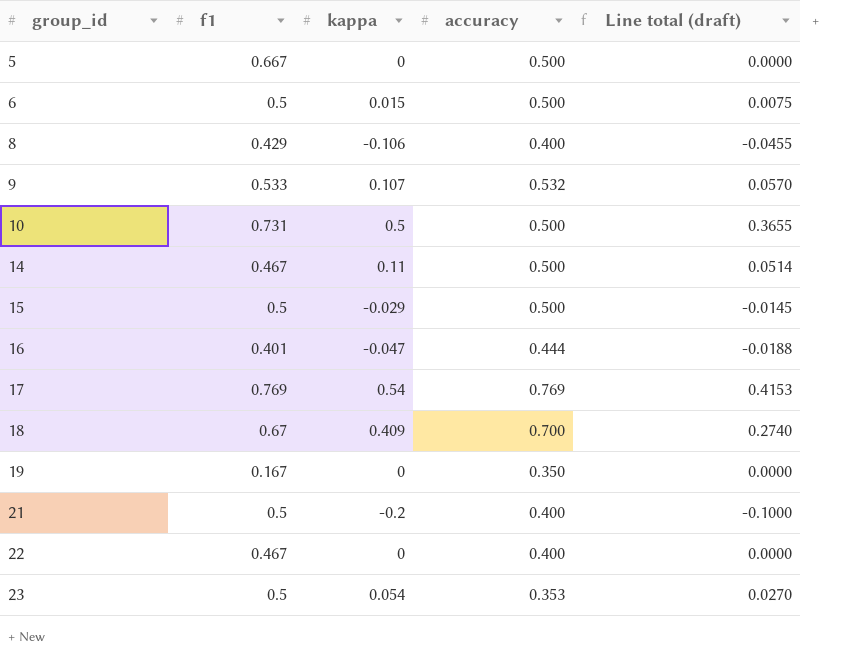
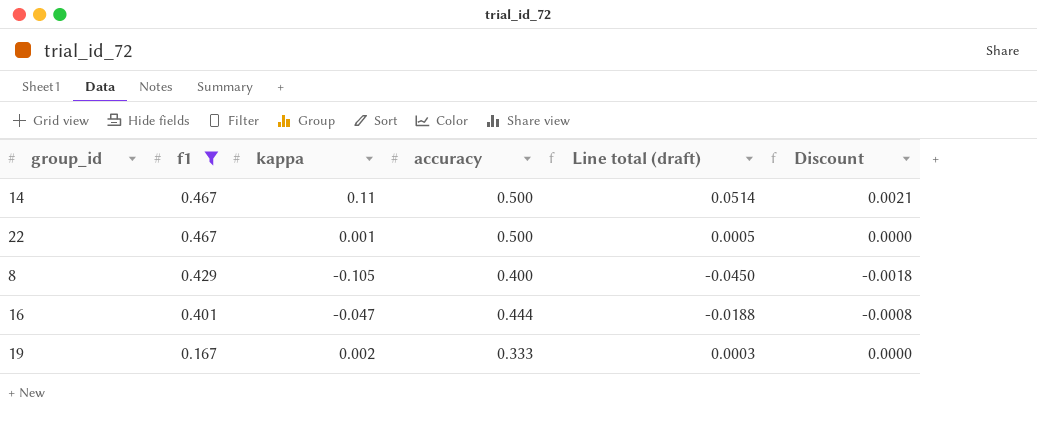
filter: none -> f1 <= 0.467
row order: group_id ascending -> f1 descending
column Discount | formula: none -> [Line total (draft)] * 0.04
22 | kappa: 0 -> 0.001
22 | accuracy: 0.400 -> 0.500
22 | Line total (draft): 0.0000 -> 0.0005
8 | kappa: -0.106 -> -0.105
8 | Line total (draft): -0.0455 -> -0.0450
19 | kappa: 0 -> 0.002
19 | accuracy: 0.350 -> 0.333
19 | Line total (draft): 0.0000 -> 0.0003

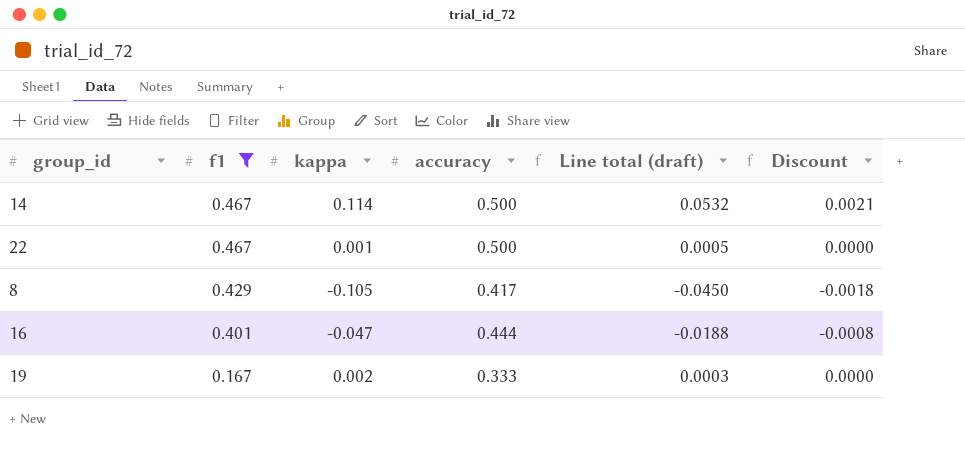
14 | kappa: 0.11 -> 0.114
14 | Line total (draft): 0.0514 -> 0.0532
8 | accuracy: 0.400 -> 0.417

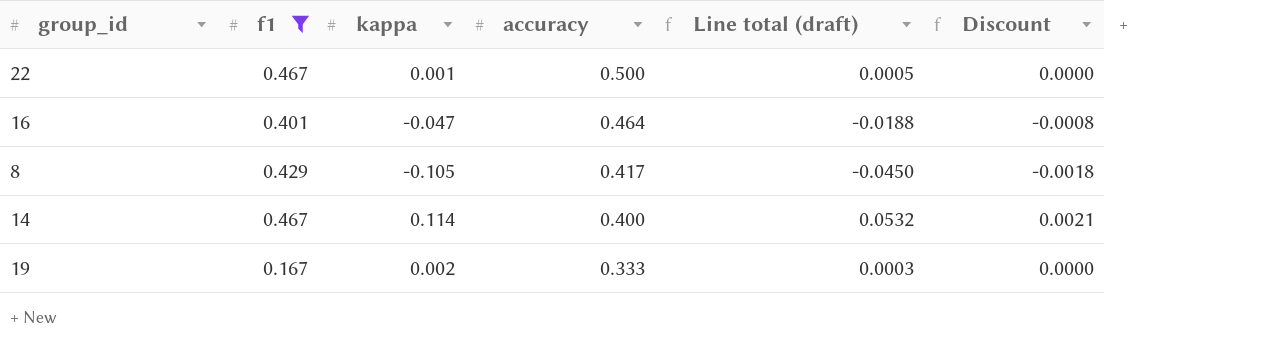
row order: f1 descending -> accuracy descending
16 | accuracy: 0.444 -> 0.464
14 | accuracy: 0.500 -> 0.400

